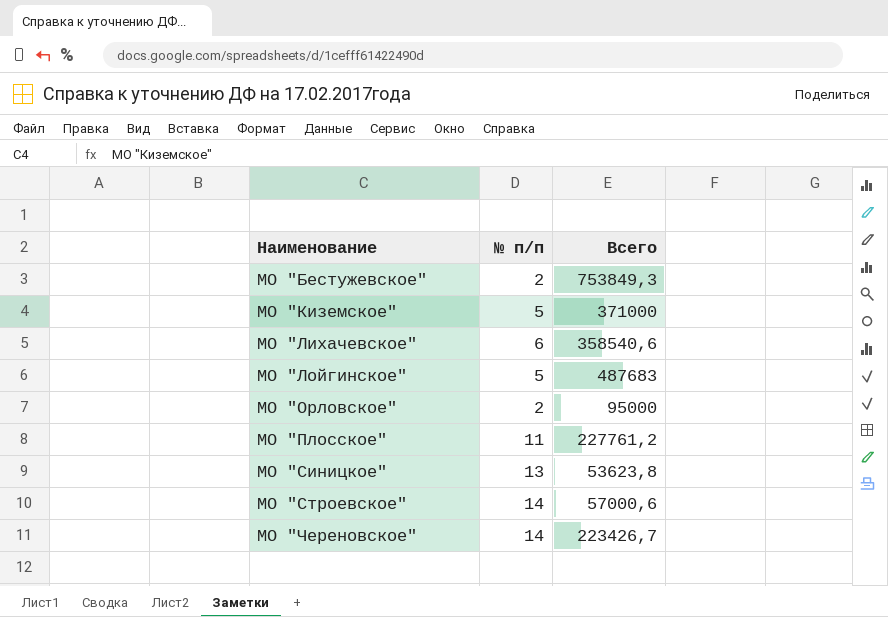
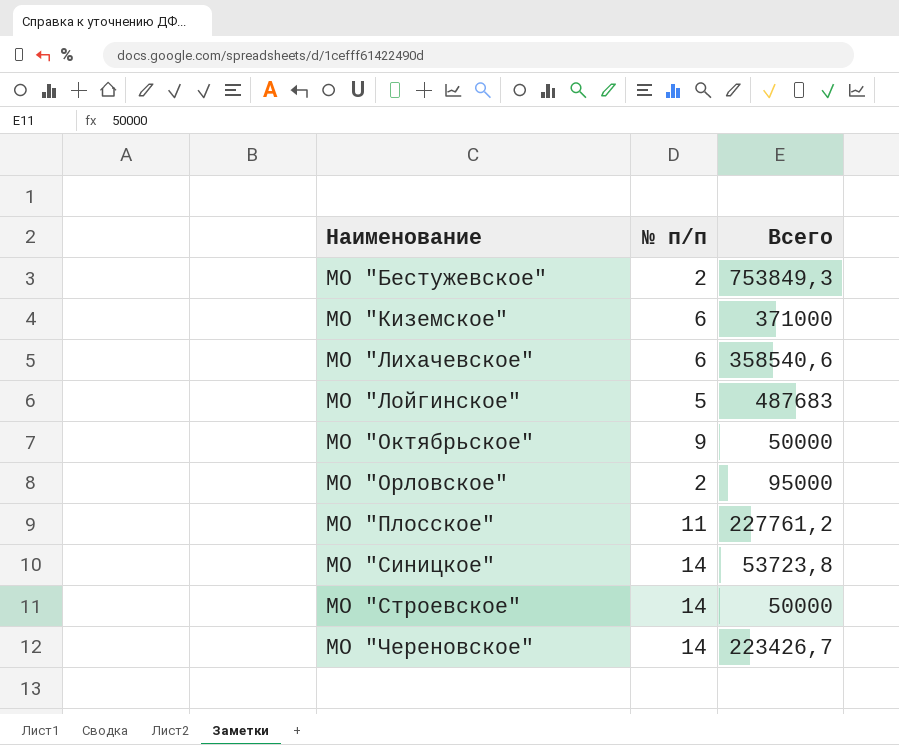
МО "Киземское" | № п/п: 5 -> 6
row МО "Октябрьское": none -> 9 | 50000
МО "Синицкое" | № п/п: 13 -> 14
МО "Синицкое" | Всего: 53623,8 -> 53723,8
МО "Строевское" | Всего: 57000,6 -> 50000

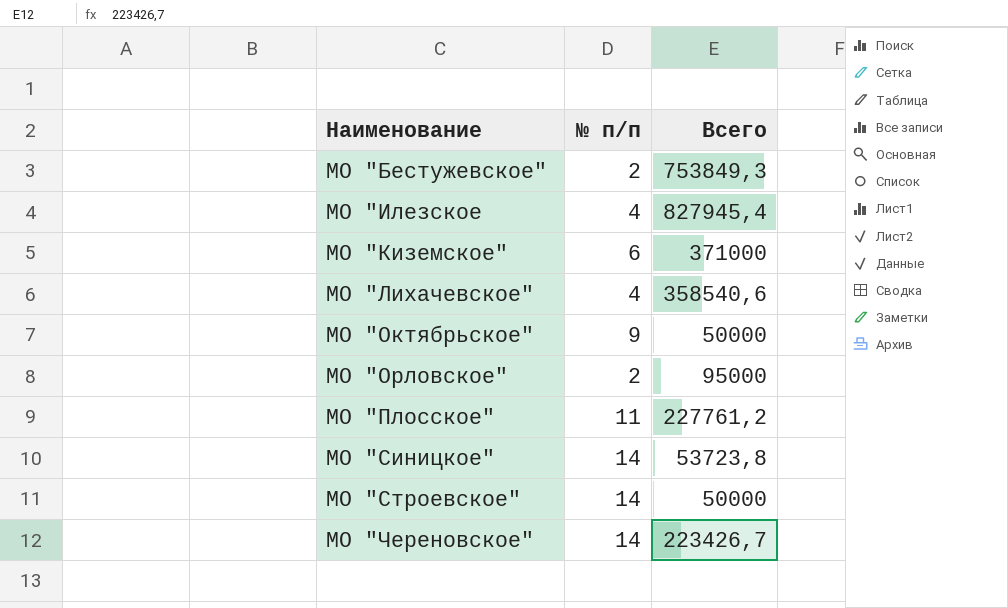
row МО "Лойгинское": 5 | 487683 -> none
row МО "Илезское: none -> 4 | 827945,4
МО "Лихачевское" | № п/п: 6 -> 4

